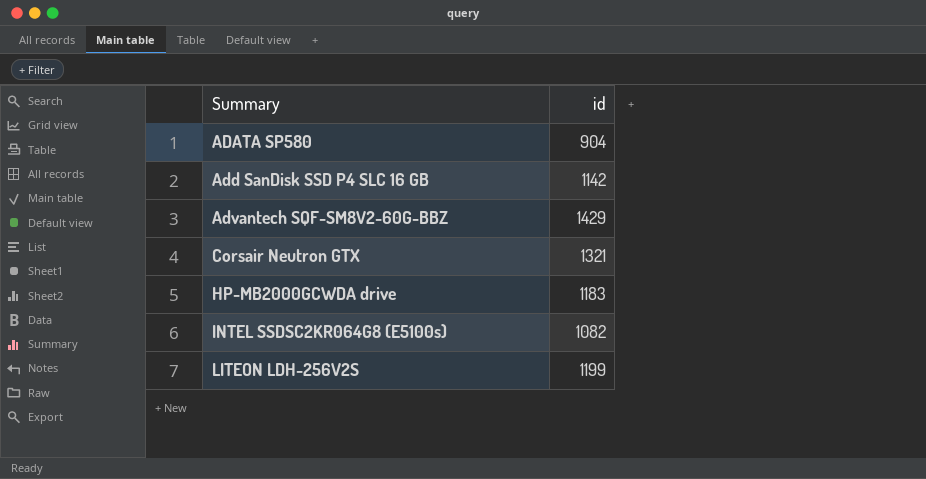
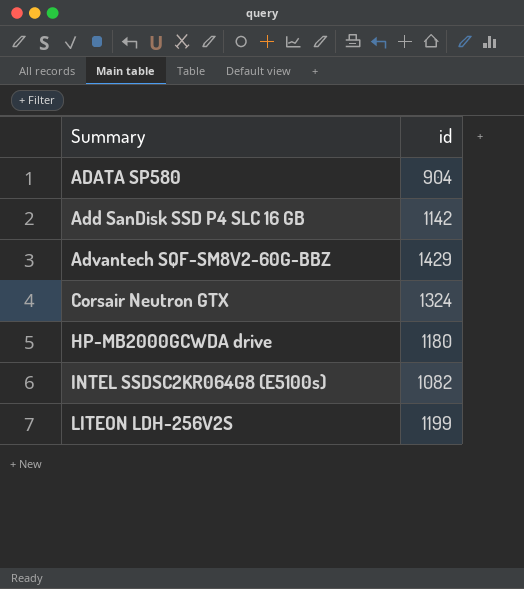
Corsair Neutron GTX | id: 1321 -> 1324
HP-MB2000GCWDA drive | id: 1183 -> 1180

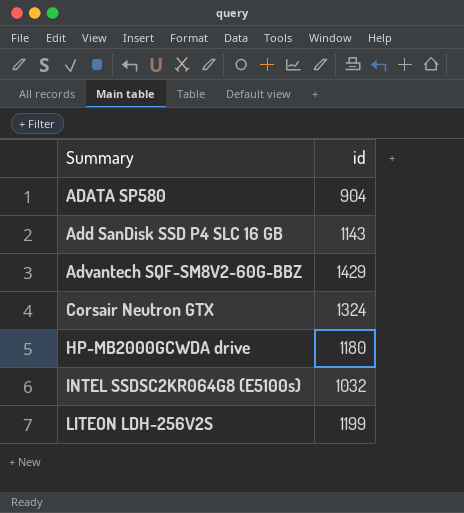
Add SanDisk SSD P4 SLC 16 GB | id: 1142 -> 1143
INTEL SSDSC2KR064G8 (E5100s) | id: 1082 -> 1032

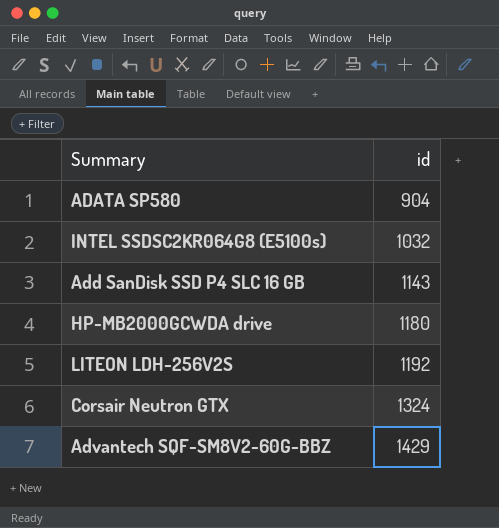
row order: Summary ascending -> id ascending
LITEON LDH-256V2S | id: 1199 -> 1192

